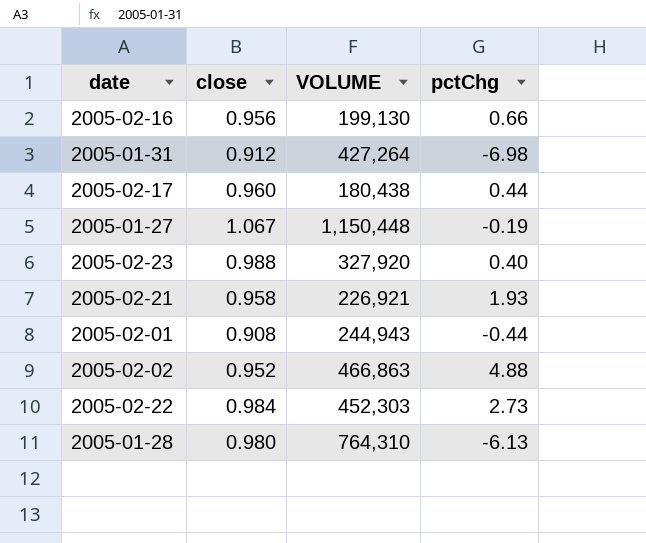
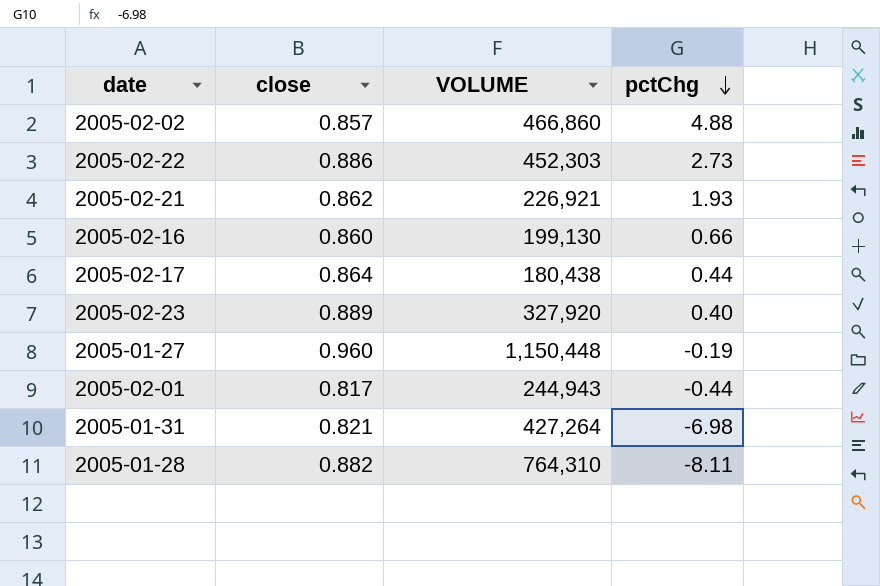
row order: none -> pctChg descending
2005-02-02 | close: 0.952 -> 0.857
2005-02-02 | VOLUME: 466,863 -> 466,860
2005-02-22 | close: 0.984 -> 0.886
2005-02-21 | close: 0.958 -> 0.862
2005-02-16 | close: 0.956 -> 0.860
2005-02-17 | close: 0.960 -> 0.864
2005-02-23 | close: 0.988 -> 0.889
2005-01-27 | close: 1.067 -> 0.960
2005-02-01 | close: 0.908 -> 0.817
2005-01-31 | close: 0.912 -> 0.821
2005-01-28 | close: 0.980 -> 0.882
2005-01-28 | pctChg: -6.13 -> -8.11

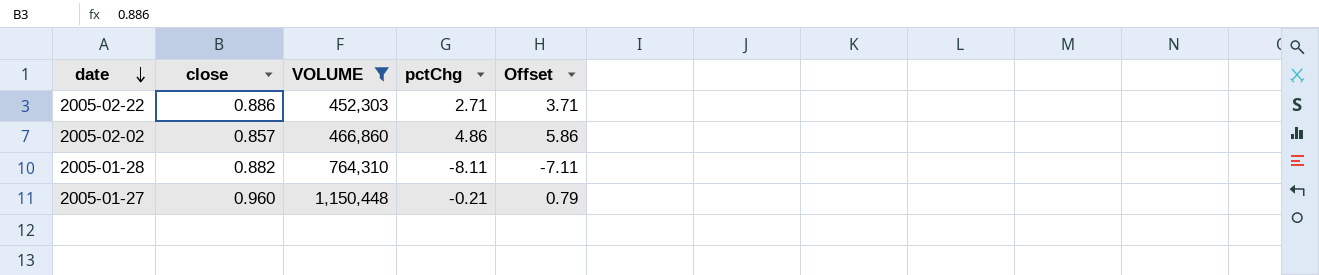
filter: none -> VOLUME >= 452,303
row order: pctChg descending -> date descending
column Offset | formula: none -> [pctChg] + 1
2005-02-22 | pctChg: 2.73 -> 2.71
2005-02-02 | pctChg: 4.88 -> 4.86
2005-01-27 | pctChg: -0.19 -> -0.21

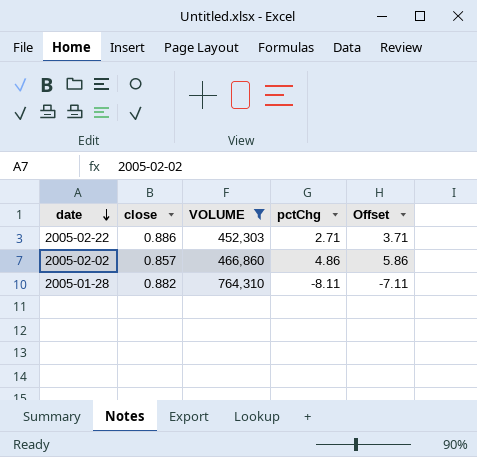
row 2005-01-27: 0.960 | 1,150,448 | -0.21 | 0.79 -> none

